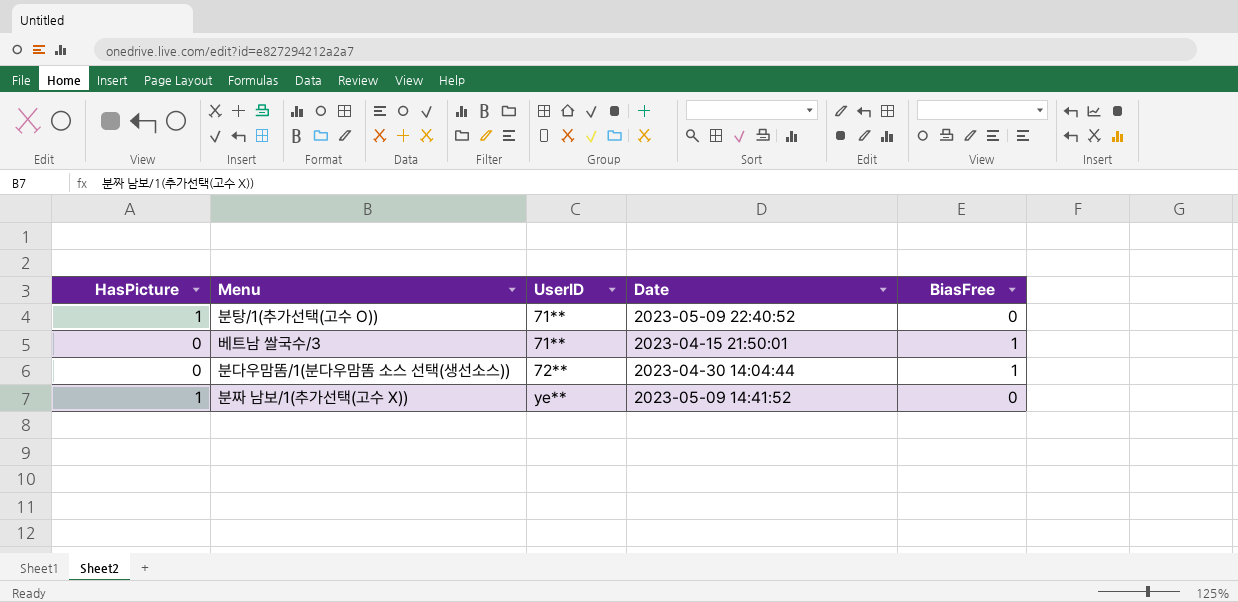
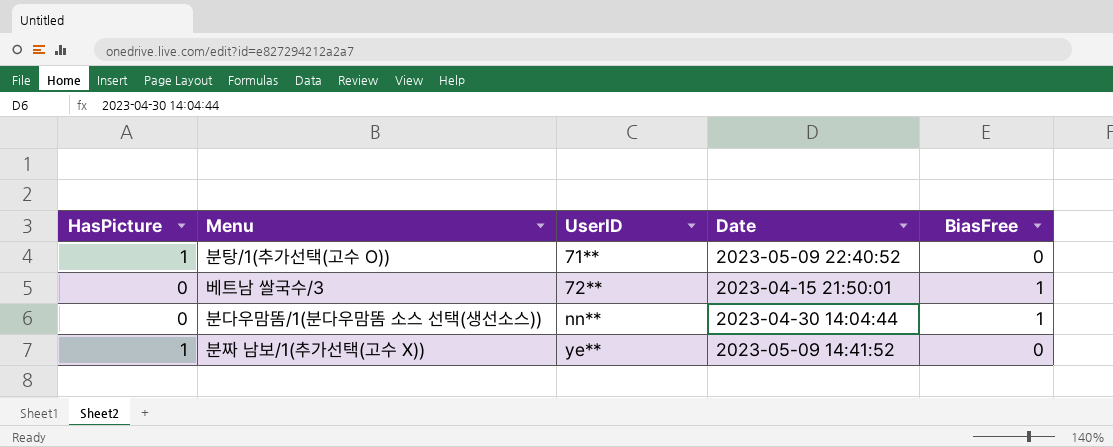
베트남 쌀국수/3 | UserID: 71** -> 72**
분다우맘똠/1(분다우맘똠 소스 선택(생선소스)) | UserID: 72** -> nn**

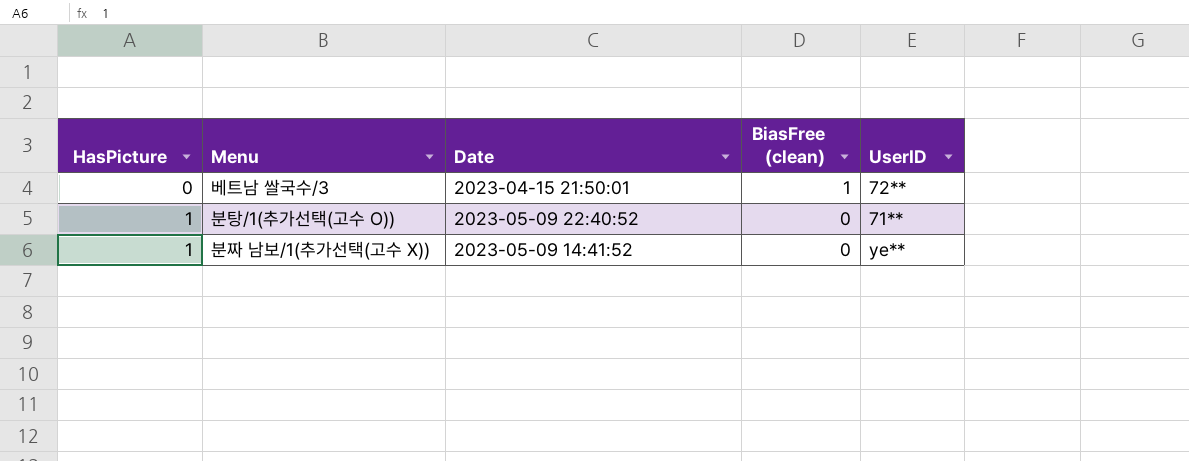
row order: UserID ascending -> HasPicture ascending
column name: BiasFree -> BiasFree (clean)
column UserID | position: 3 -> 5
row 분다우맘똠/1(분다우맘똠 소스 선택(생선소스)): 0 | nn** | 2023-04-30 14:04:44 | 1 -> none

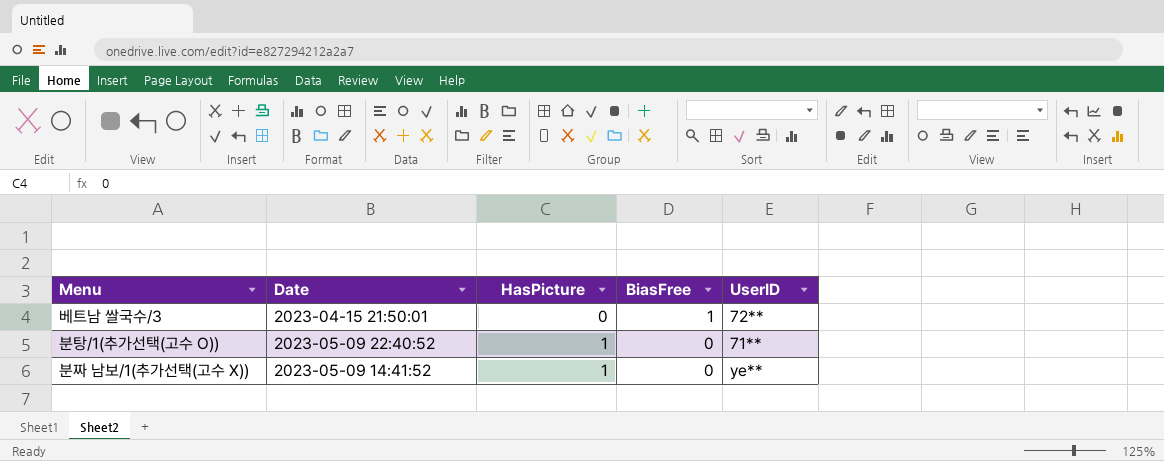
column HasPicture | position: 1 -> 3
column name: BiasFree (clean) -> BiasFree

